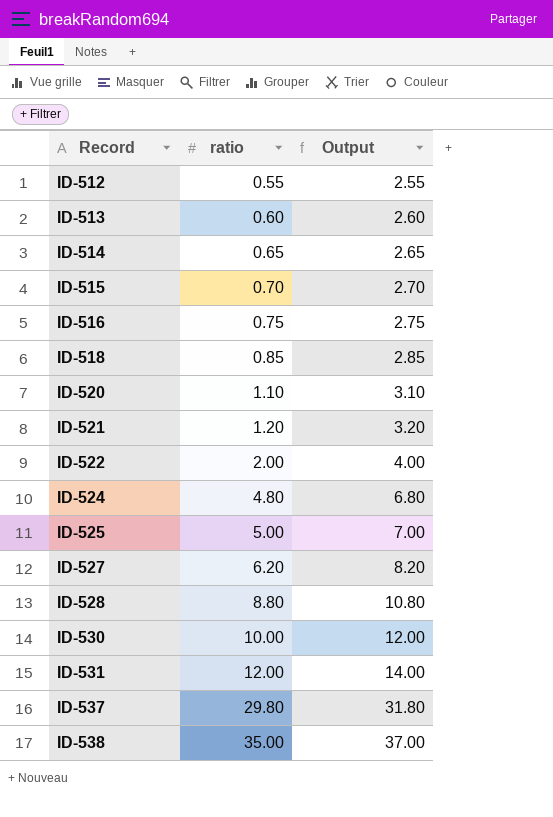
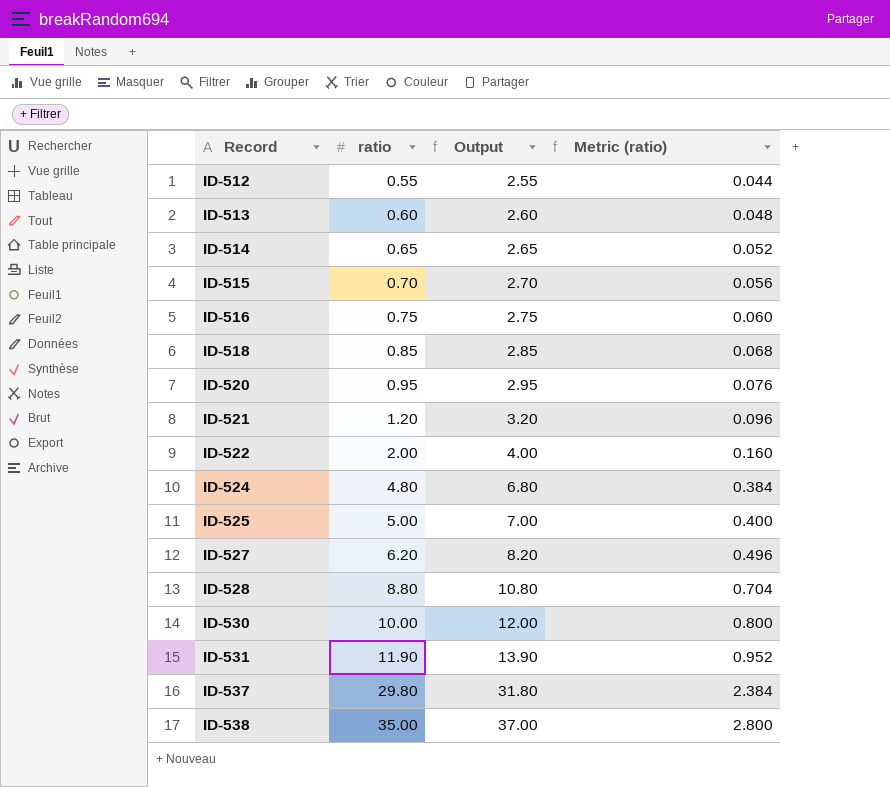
column Metric (ratio) | formula: none -> [ratio] * 0.08
ID-520 | ratio: 1.10 -> 0.95
ID-520 | Output: 3.10 -> 2.95
ID-531 | ratio: 12.00 -> 11.90
ID-531 | Output: 14.00 -> 13.90

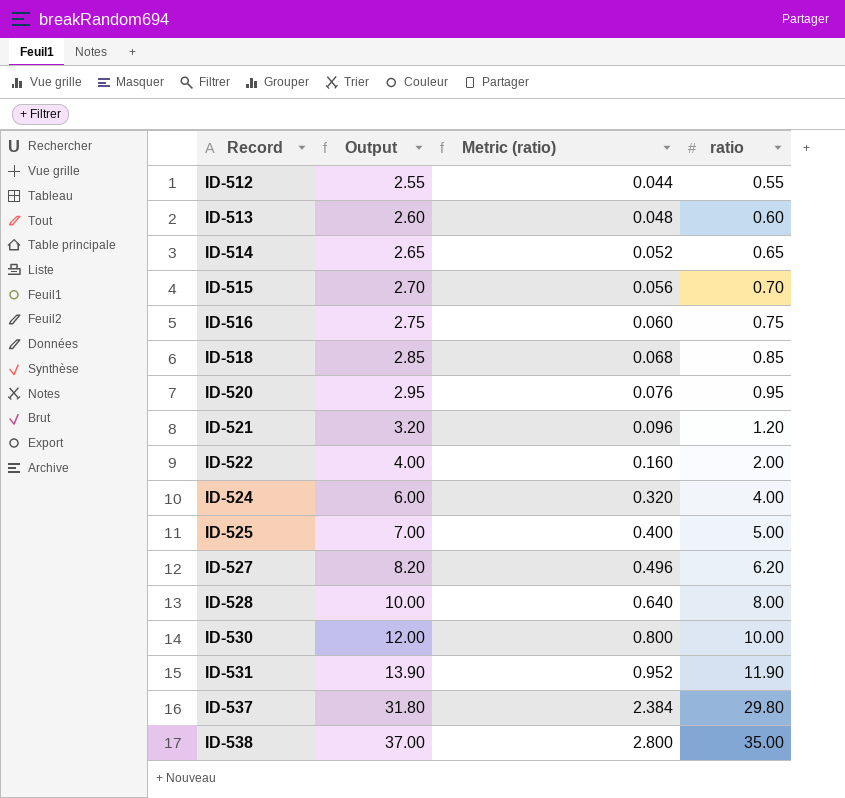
column ratio | position: 2 -> 4
ID-524 | Output: 6.80 -> 6.00
ID-524 | Metric (ratio): 0.384 -> 0.320
ID-524 | ratio: 4.80 -> 4.00
ID-528 | Output: 10.80 -> 10.00
ID-528 | Metric (ratio): 0.704 -> 0.640
ID-528 | ratio: 8.80 -> 8.00

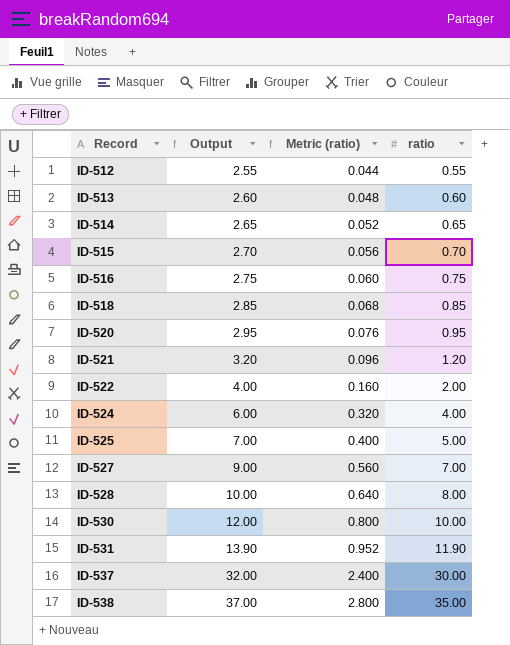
ID-527 | Output: 8.20 -> 9.00
ID-527 | Metric (ratio): 0.496 -> 0.560
ID-527 | ratio: 6.20 -> 7.00
ID-537 | Output: 31.80 -> 32.00
ID-537 | Metric (ratio): 2.384 -> 2.400
ID-537 | ratio: 29.80 -> 30.00

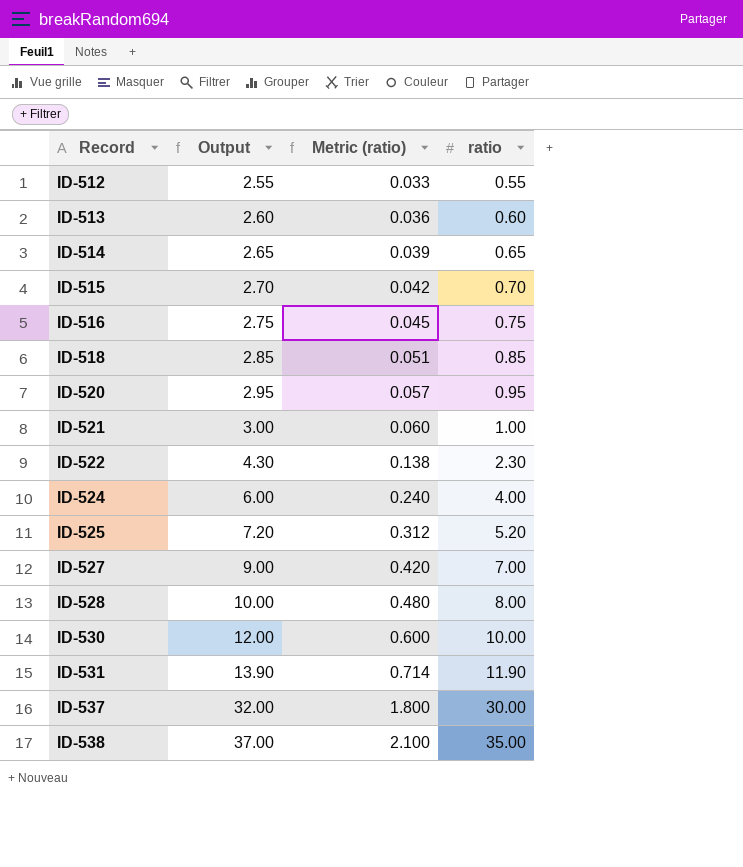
column Metric (ratio) | formula: [ratio] * 0.08 -> [ratio] * 0.06
ID-521 | Output: 3.20 -> 3.00
ID-521 | ratio: 1.20 -> 1.00
ID-522 | Output: 4.00 -> 4.30
ID-522 | ratio: 2.00 -> 2.30
ID-525 | Output: 7.00 -> 7.20
ID-525 | ratio: 5.00 -> 5.20

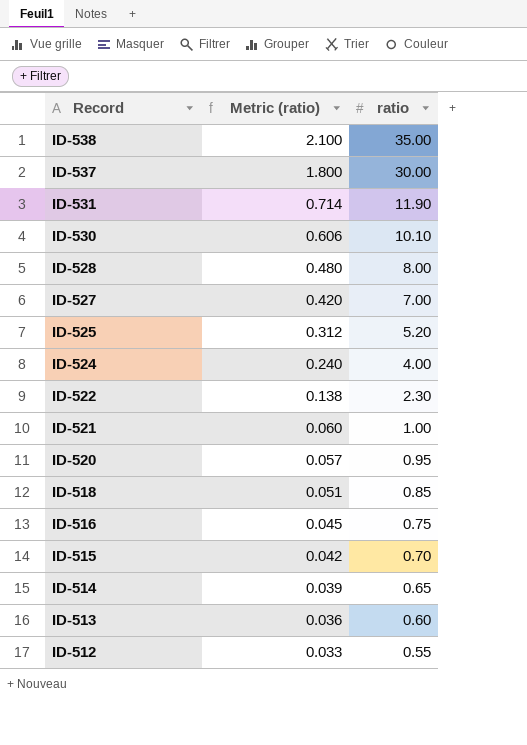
row order: Record ascending -> Record descending
column Output | formula: [ratio] + 2 -> none
ID-530 | Metric (ratio): 0.600 -> 0.606
ID-530 | ratio: 10.00 -> 10.10

